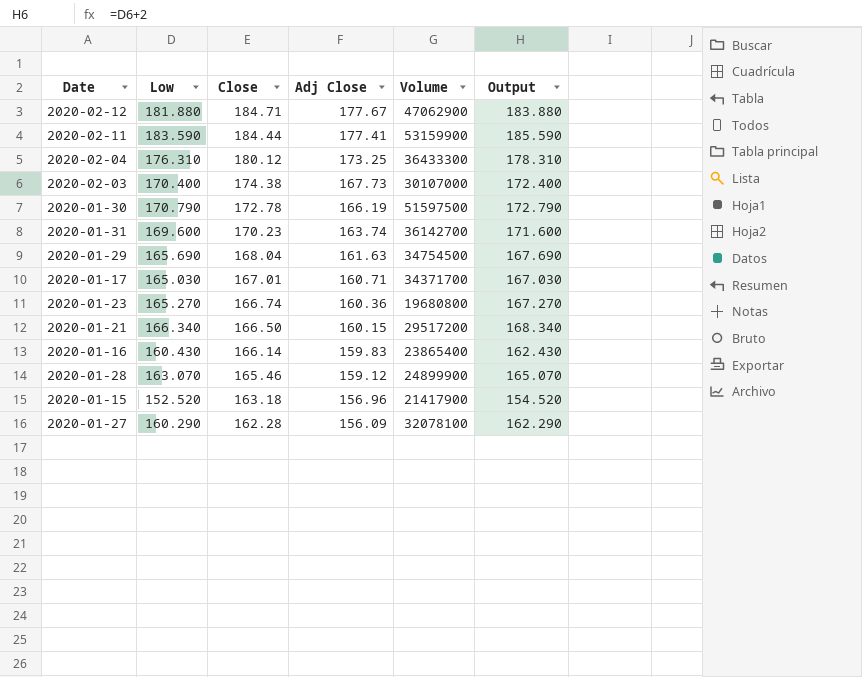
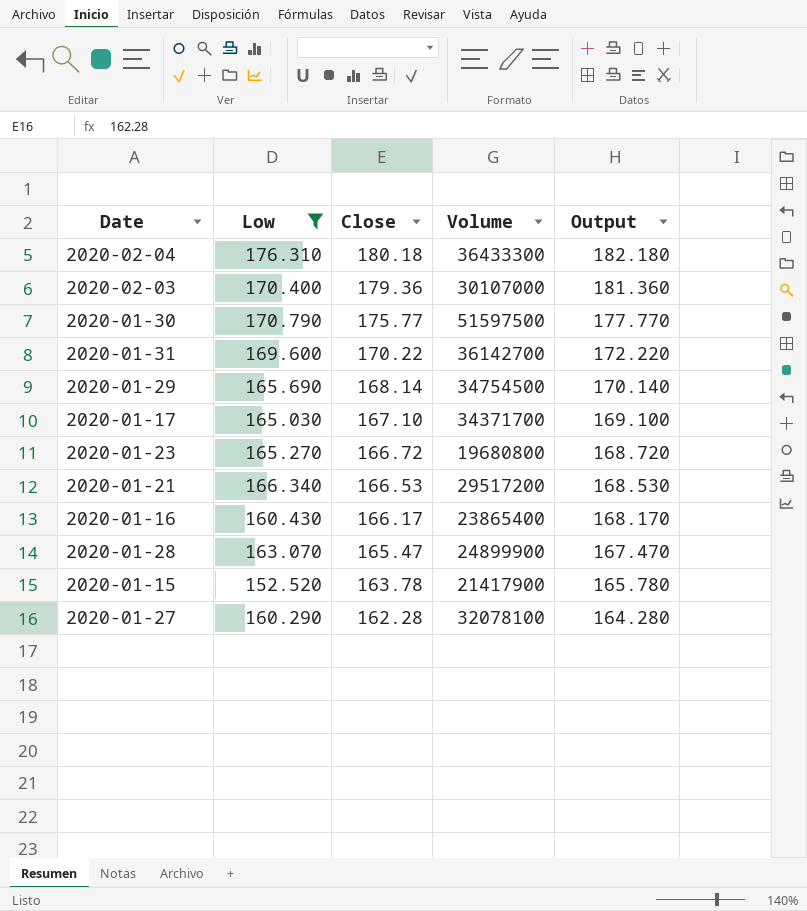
filter: none -> Low <= 176.310
column Adj Close | position: 4 -> none
column Output | formula: [Low] + 2 -> [Close] + 2
2020-02-04 | Close: 180.12 -> 180.18
2020-02-03 | Close: 174.38 -> 179.36
2020-01-30 | Close: 172.78 -> 175.77
2020-01-31 | Close: 170.23 -> 170.22
2020-01-29 | Close: 168.04 -> 168.14
2020-01-17 | Close: 167.01 -> 167.10
2020-01-23 | Close: 166.74 -> 166.72
2020-01-21 | Close: 166.50 -> 166.53
2020-01-16 | Close: 166.14 -> 166.17
2020-01-28 | Close: 165.46 -> 165.47
2020-01-15 | Close: 163.18 -> 163.78

